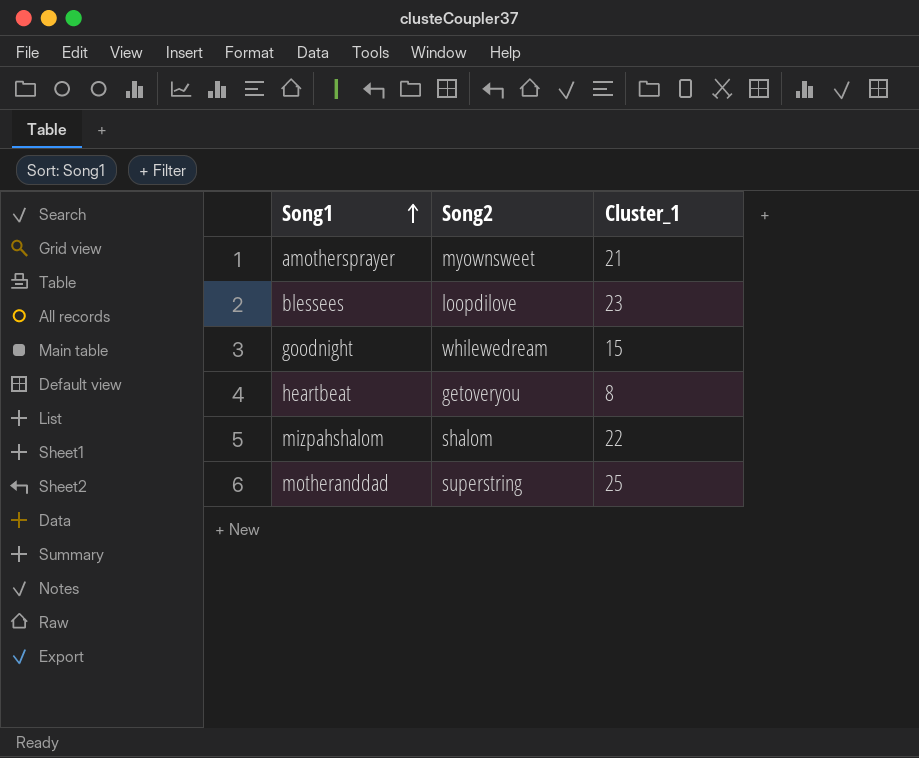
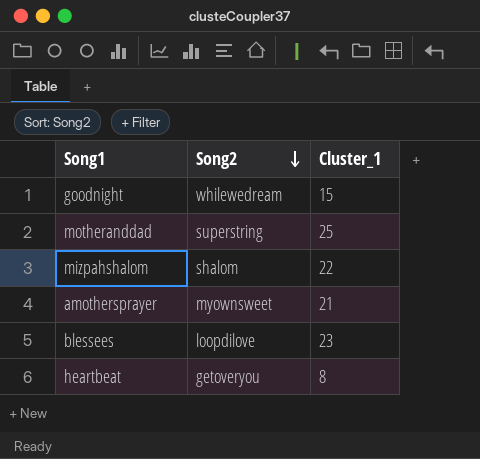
row order: Song1 ascending -> Song2 descending

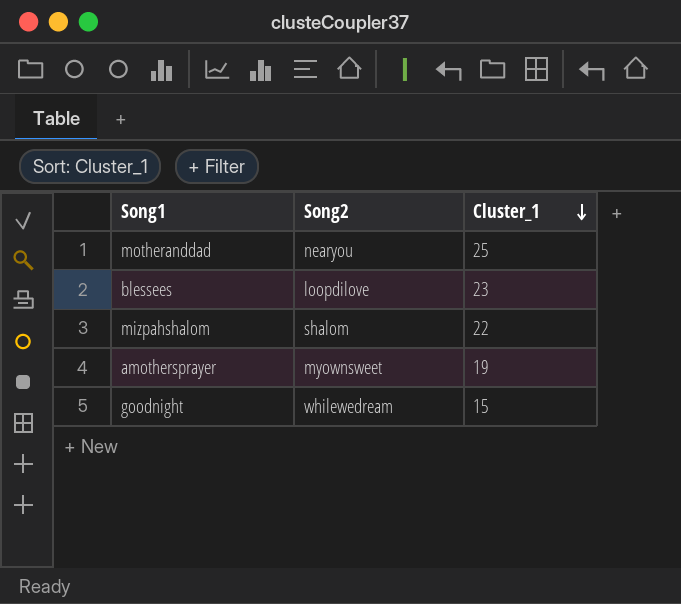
row order: Song2 descending -> Cluster_1 descending
row heartbeat: getoveryou | 8 -> none
motheranddad | Song2: superstring -> nearyou
amothersprayer | Cluster_1: 21 -> 19

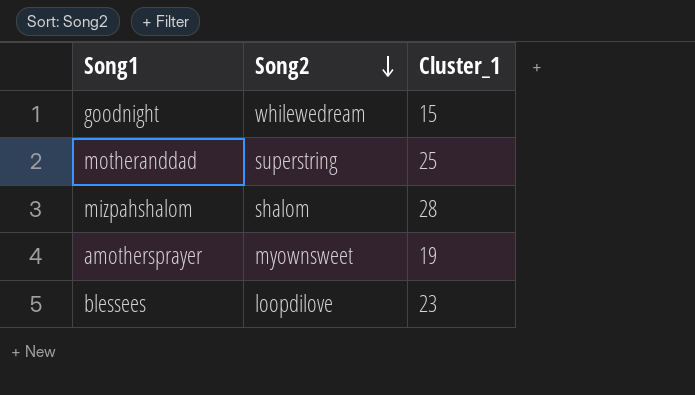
row order: Cluster_1 descending -> Song2 descending
motheranddad | Song2: nearyou -> superstring
mizpahshalom | Cluster_1: 22 -> 28

